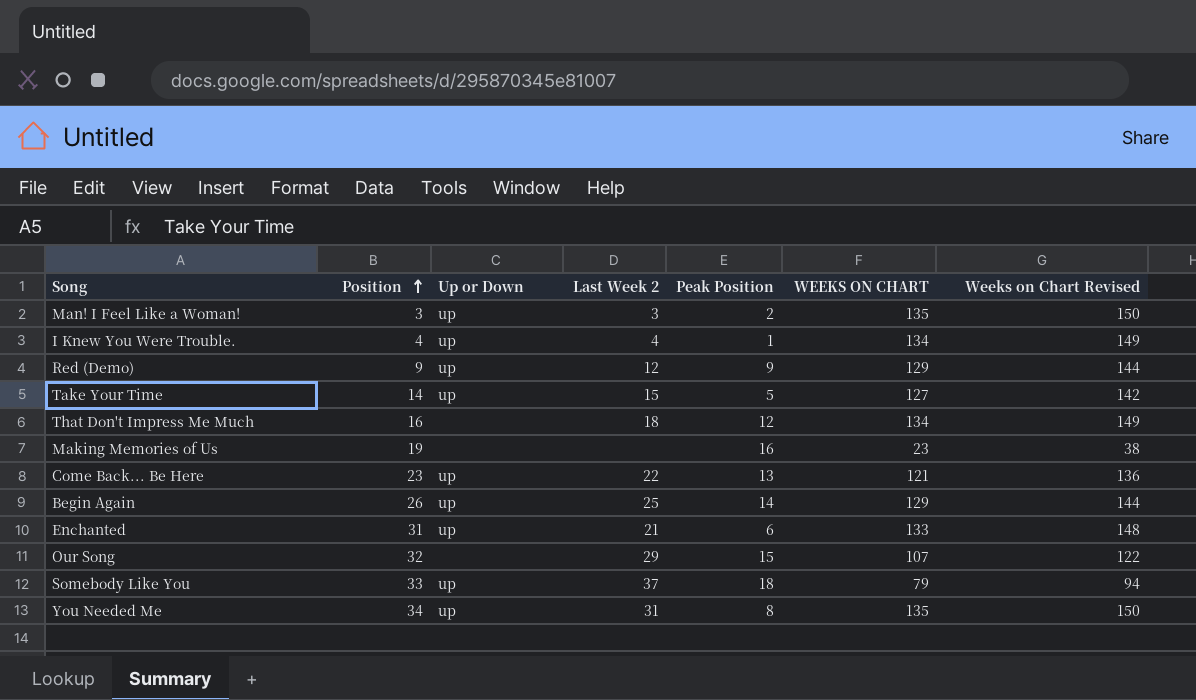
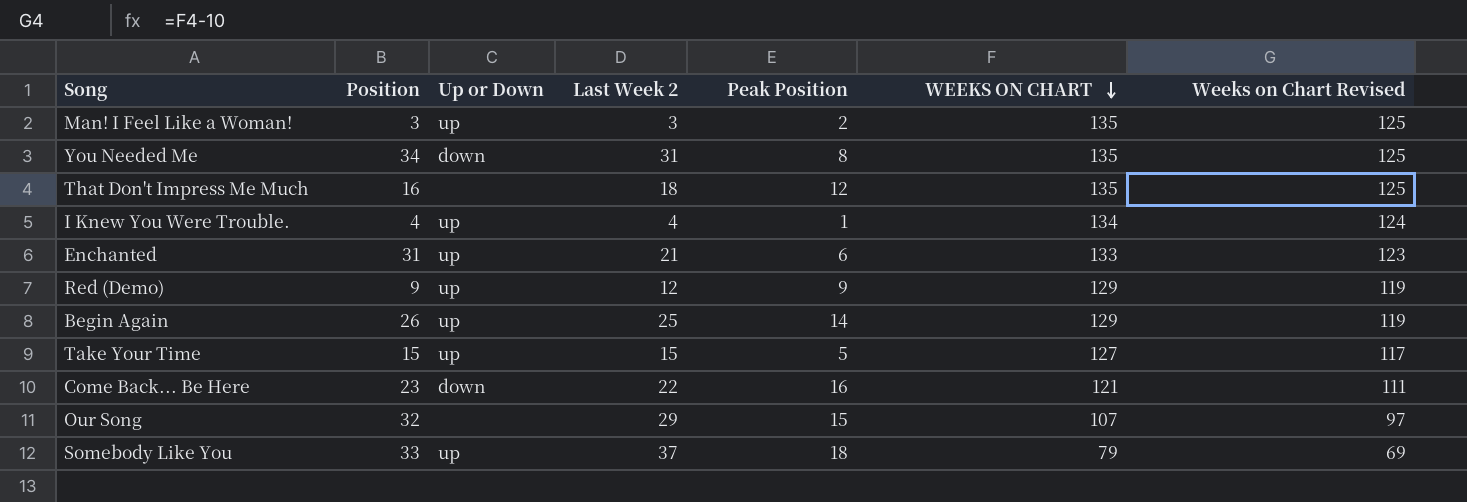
row order: Position ascending -> WEEKS ON CHART descending
column Weeks on Chart Revised | formula: [WEEKS ON CHART] + 15 -> [WEEKS ON CHART] - 10
row Making Memories of Us: 19 | none | none | 16 | 23 | 38 -> none
You Needed Me | Up or Down: up -> down
That Don't Impress Me Much | WEEKS ON CHART: 134 -> 135
Take Your Time | Position: 14 -> 15
Come Back... Be Here | Up or Down: up -> down
Come Back... Be Here | Peak Position: 13 -> 16

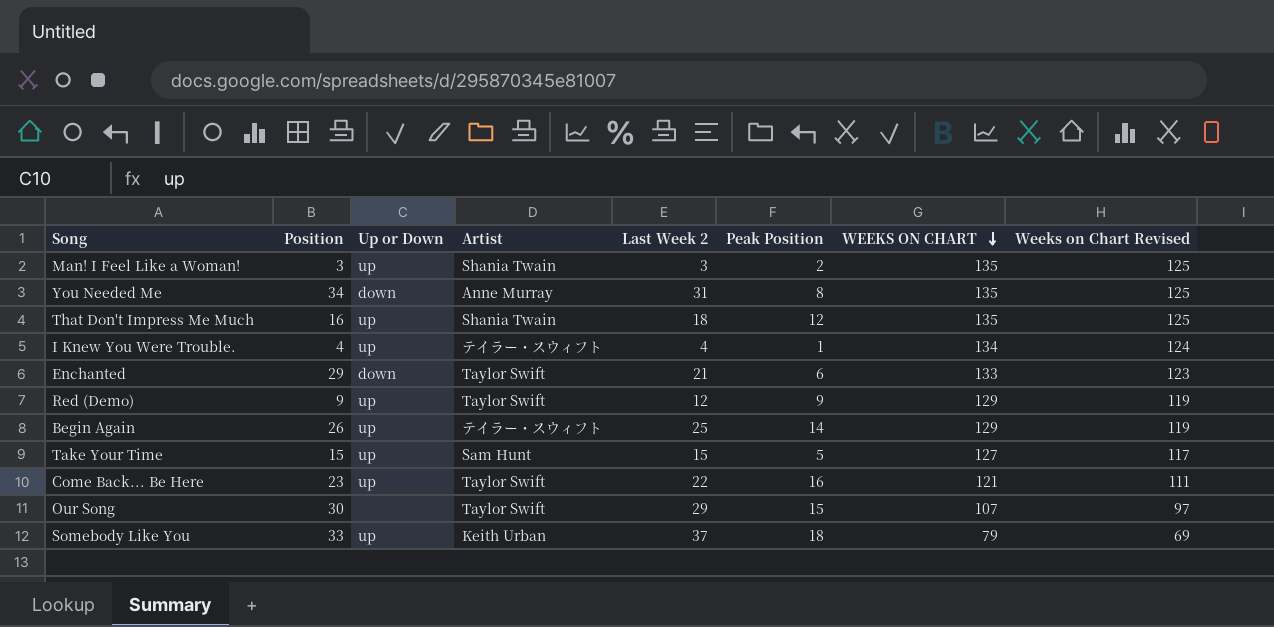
column Artist | position: none -> 4
That Don't Impress Me Much | Up or Down: none -> up
Enchanted | Position: 31 -> 29
Enchanted | Up or Down: up -> down
Come Back... Be Here | Up or Down: down -> up
Our Song | Position: 32 -> 30

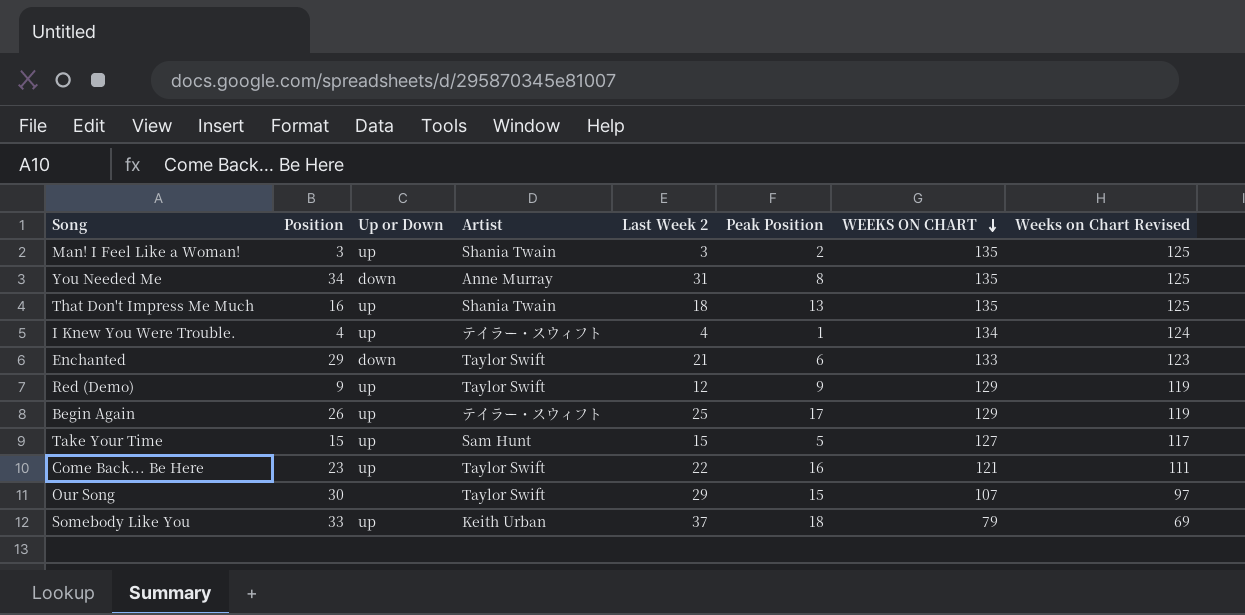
That Don't Impress Me Much | Peak Position: 12 -> 13
Begin Again | Peak Position: 14 -> 17

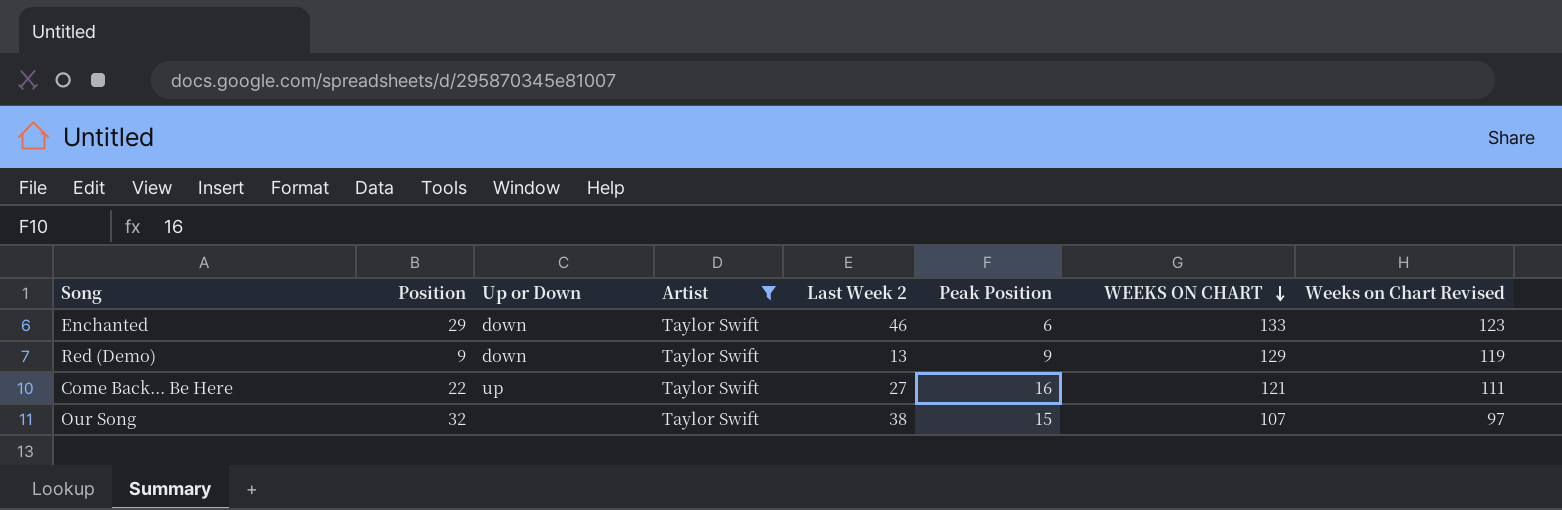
filter: none -> Artist = Taylor Swift
Enchanted | Last Week 2: 21 -> 46
Red (Demo) | Up or Down: up -> down
Red (Demo) | Last Week 2: 12 -> 13
Come Back... Be Here | Position: 23 -> 22
Come Back... Be Here | Last Week 2: 22 -> 27
Our Song | Position: 30 -> 32
Our Song | Last Week 2: 29 -> 38

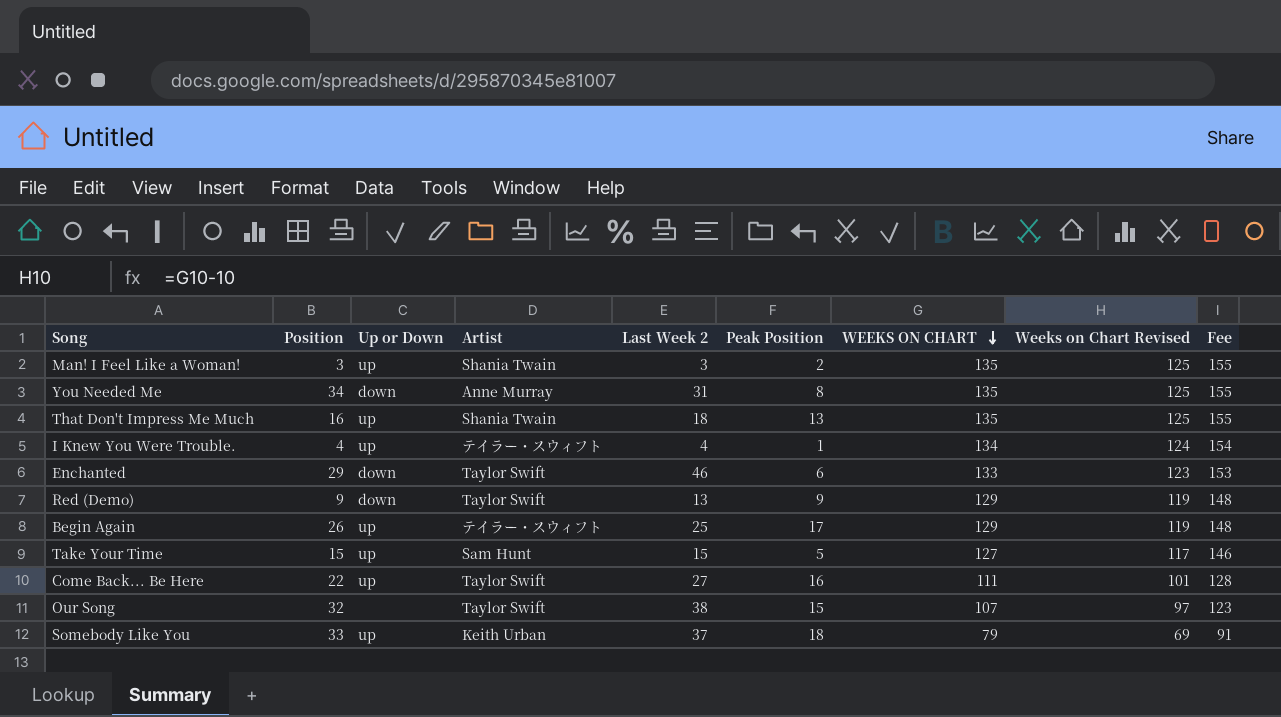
filter: Artist = Taylor Swift -> none
column Fee | formula: none -> [WEEKS ON CHART] * 1.15
Come Back... Be Here | WEEKS ON CHART: 121 -> 111
Come Back... Be Here | Weeks on Chart Revised: 111 -> 101

